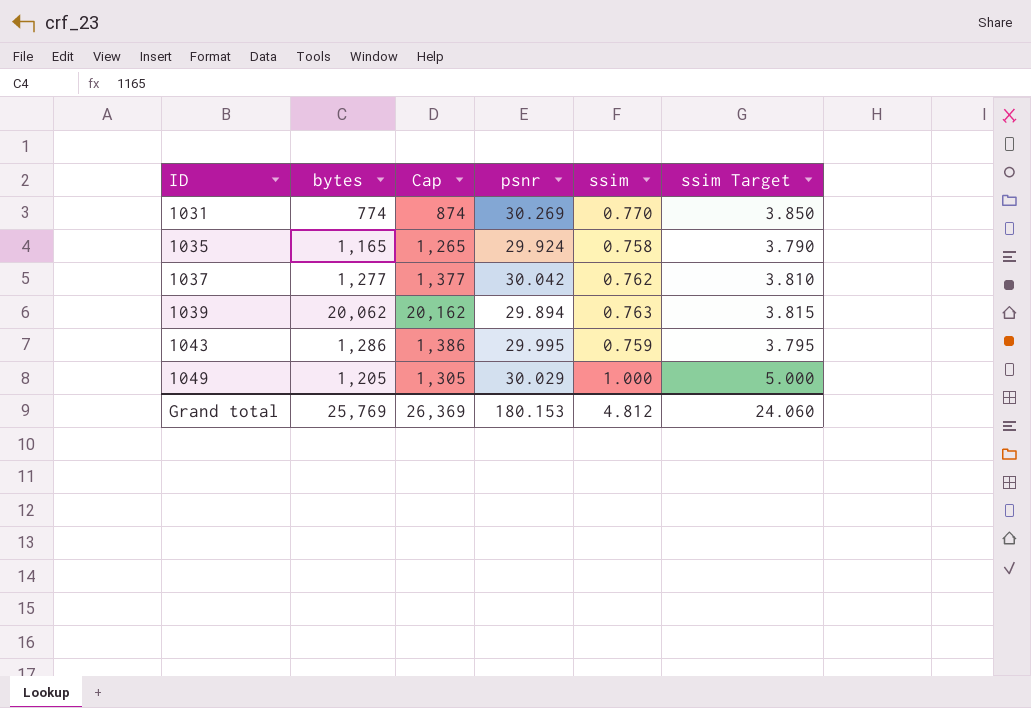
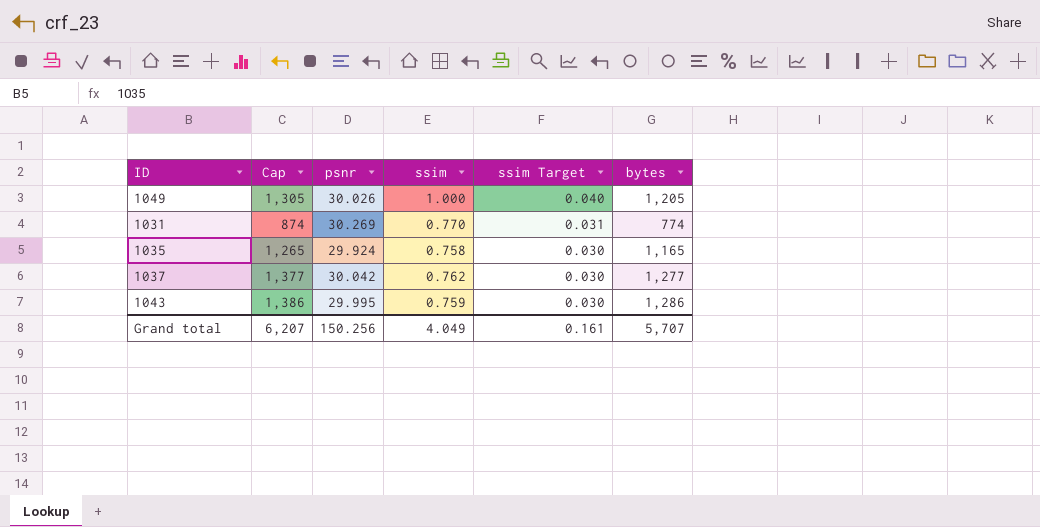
row order: ID ascending -> ssim Target descending
column ssim Target | formula: [ssim] * 5 -> [ssim] * 0.04
column bytes | position: 2 -> 6
row 1039: 20,062 | 20,162 | 29.894 | 0.763 | 3.815 -> none
1049 | psnr: 30.029 -> 30.026
Grand total | Cap: 26,369 -> 6,207
Grand total | psnr: 180.153 -> 150.256
Grand total | ssim: 4.812 -> 4.049
Grand total | ssim Target: 24.060 -> 0.161
Grand total | bytes: 25,769 -> 5,707

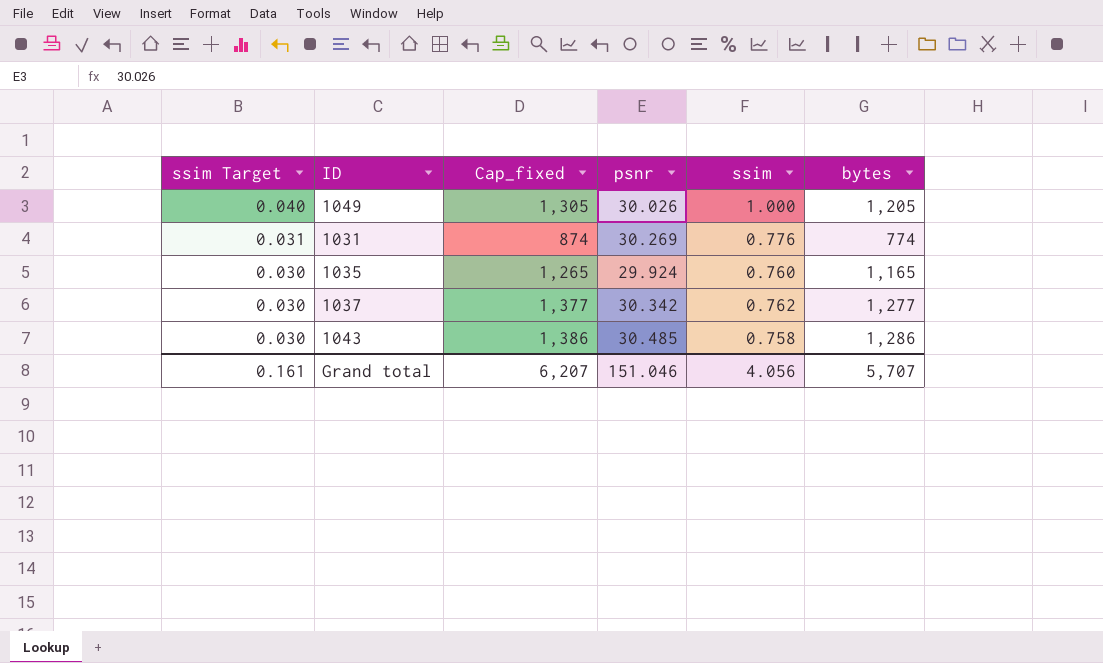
column ssim Target | position: 5 -> 1
column name: Cap -> Cap_fixed
1031 | ssim: 0.770 -> 0.776
1035 | ssim: 0.758 -> 0.760
1037 | psnr: 30.042 -> 30.342
1043 | psnr: 29.995 -> 30.485
1043 | ssim: 0.759 -> 0.758
Grand total | psnr: 150.256 -> 151.046
Grand total | ssim: 4.049 -> 4.056

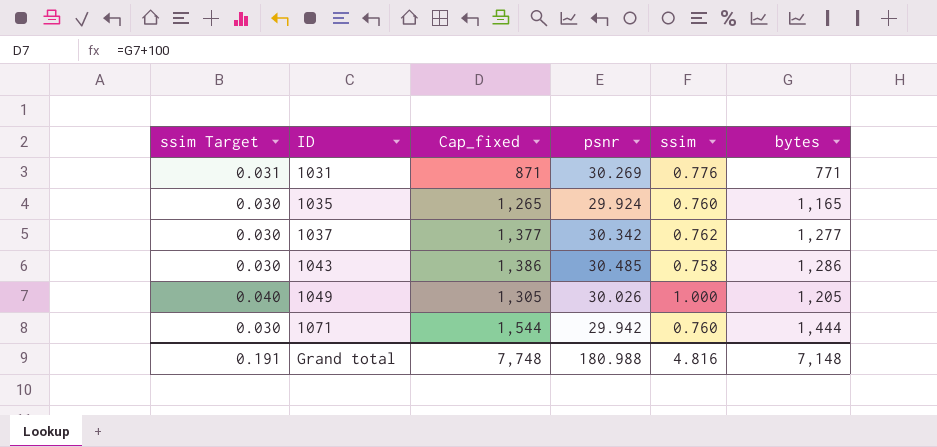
row order: ssim Target descending -> ID ascending
1031 | Cap_fixed: 874 -> 871
1031 | bytes: 774 -> 771
row 1071: none -> 0.030 | 1,544 | 29.942 | 0.760 | 1,444
Grand total | ssim Target: 0.161 -> 0.191
Grand total | Cap_fixed: 6,207 -> 7,748
Grand total | psnr: 151.046 -> 180.988
Grand total | ssim: 4.056 -> 4.816
Grand total | bytes: 5,707 -> 7,148

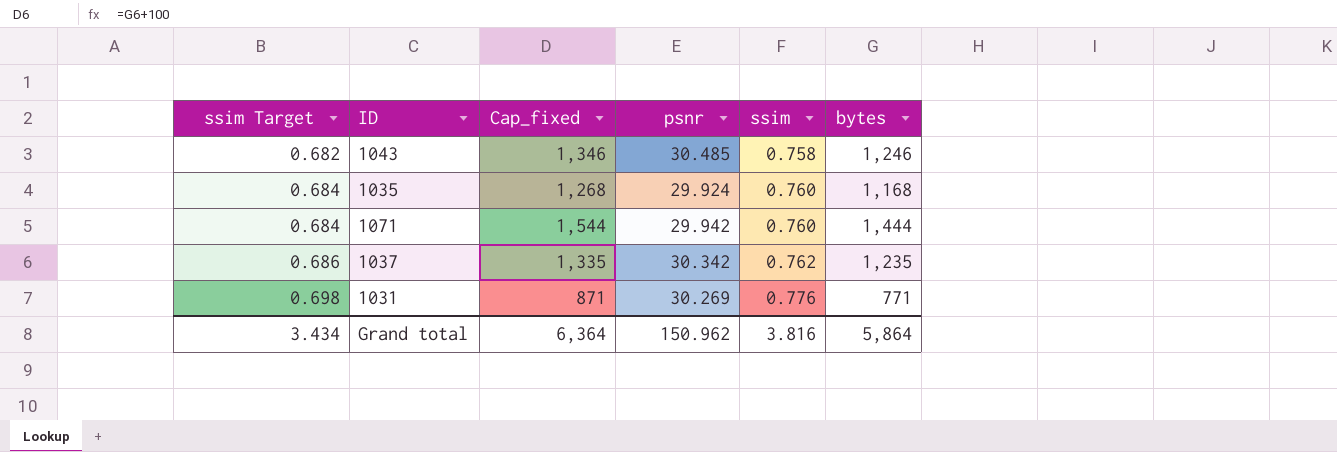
row order: ID ascending -> ssim Target ascending
column ssim Target | formula: [ssim] * 0.04 -> [ssim] * 0.9
row 1049: 0.040 | 1,305 | 30.026 | 1.000 | 1,205 -> none
1043 | Cap_fixed: 1,386 -> 1,346
1043 | bytes: 1,286 -> 1,246
1035 | Cap_fixed: 1,265 -> 1,268
1035 | bytes: 1,165 -> 1,168
1037 | Cap_fixed: 1,377 -> 1,335
1037 | bytes: 1,277 -> 1,235
Grand total | ssim Target: 0.191 -> 3.434
Grand total | Cap_fixed: 7,748 -> 6,364
Grand total | psnr: 180.988 -> 150.962
Grand total | ssim: 4.816 -> 3.816
Grand total | bytes: 7,148 -> 5,864

